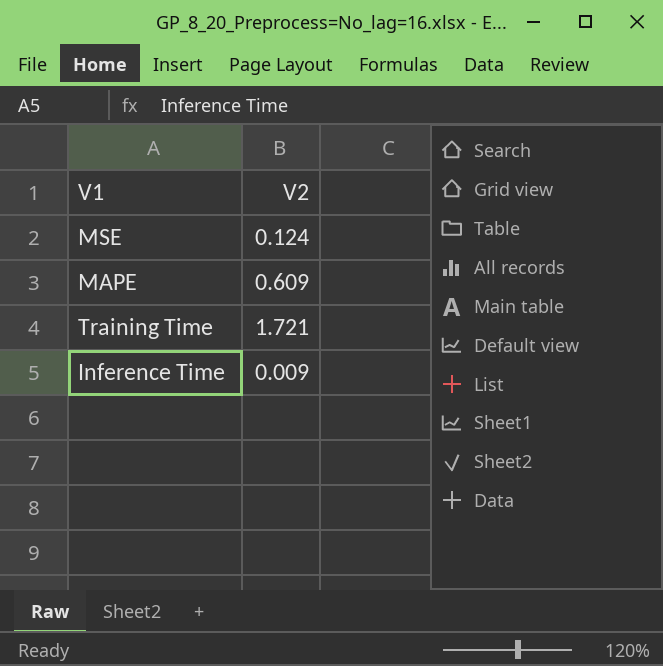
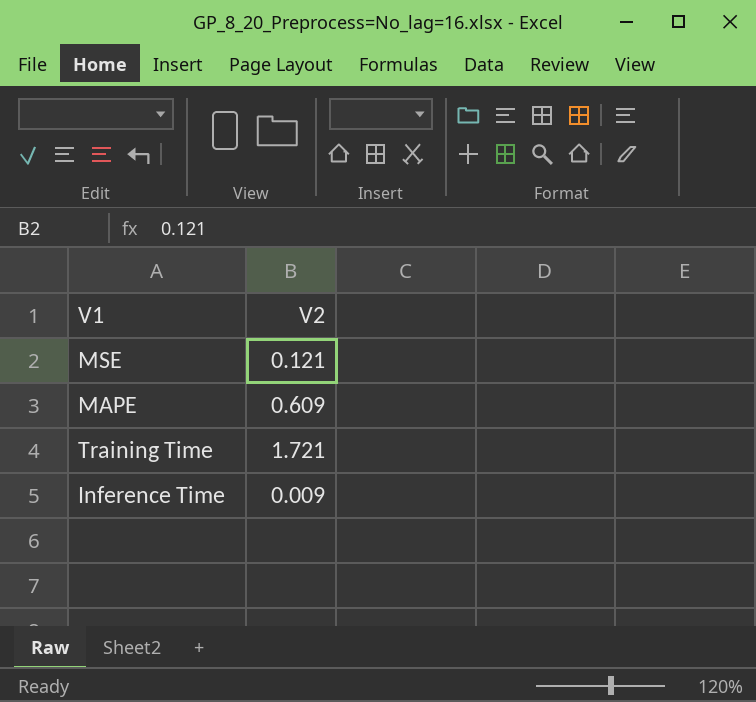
MSE | V2: 0.124 -> 0.121

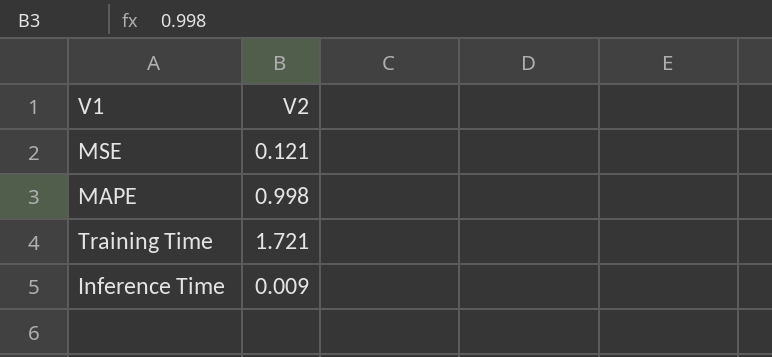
MAPE | V2: 0.609 -> 0.998

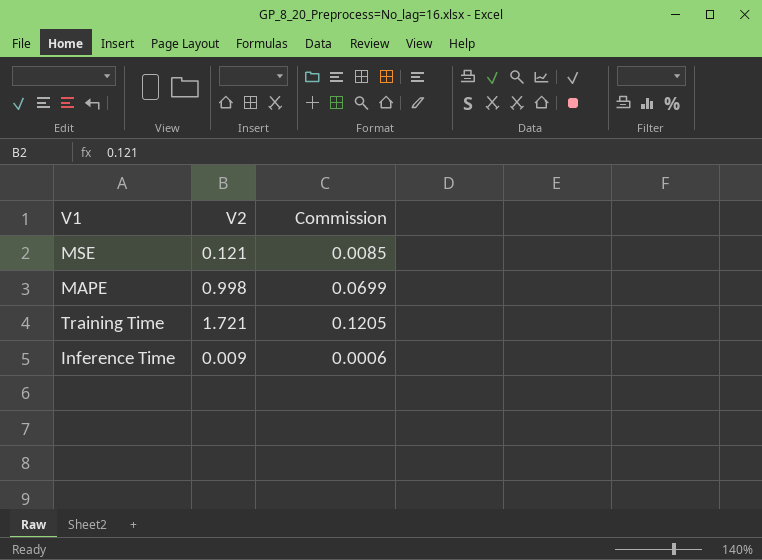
column Commission | formula: none -> [V2] * 0.07

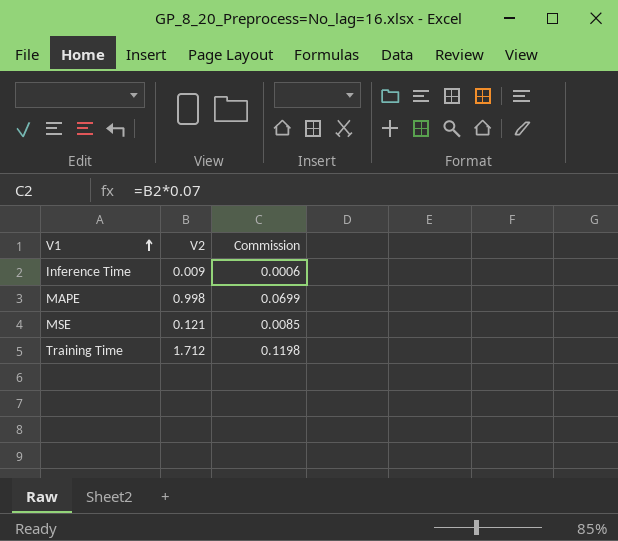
row order: none -> V1 ascending
Training Time | V2: 1.721 -> 1.712
Training Time | Commission: 0.1205 -> 0.1198

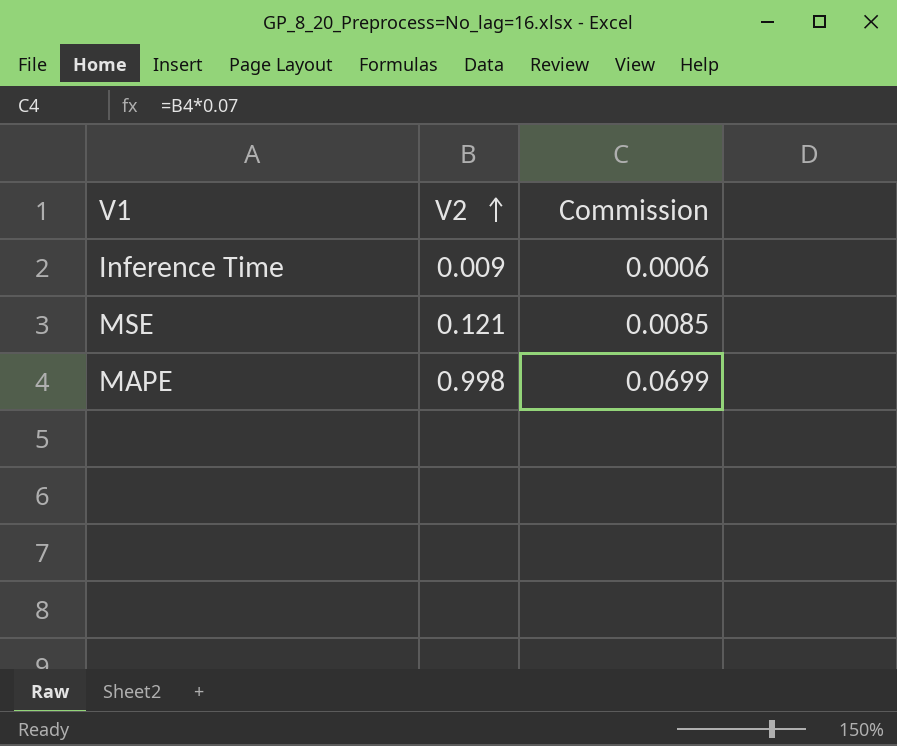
row order: V1 ascending -> V2 ascending
row Training Time: 1.712 | 0.1198 -> none

